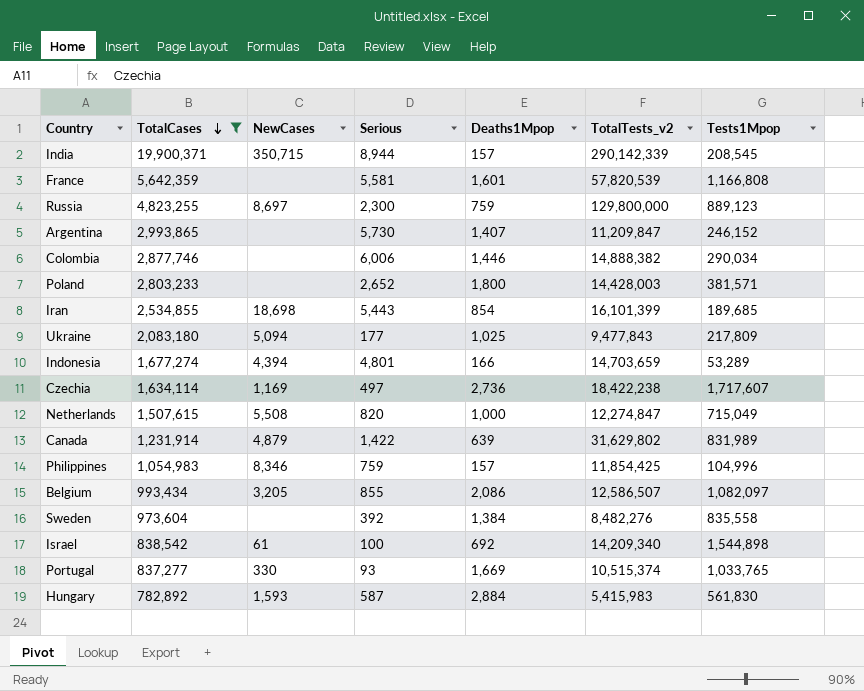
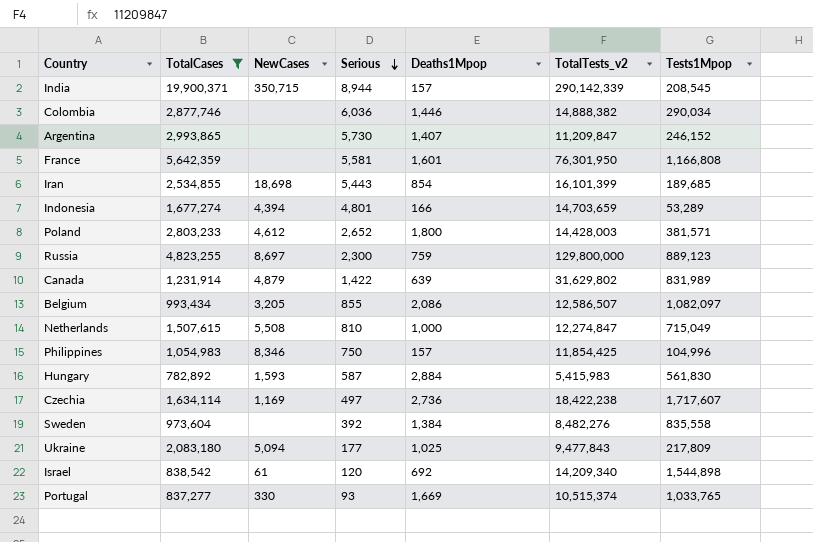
row order: TotalCases descending -> Serious descending
Colombia | Serious: 6,006 -> 6,036
France | TotalTests_v2: 57,820,539 -> 76,301,950
Poland | NewCases: none -> 4,612
Netherlands | Serious: 820 -> 810
Philippines | Serious: 759 -> 750
Israel | Serious: 100 -> 120

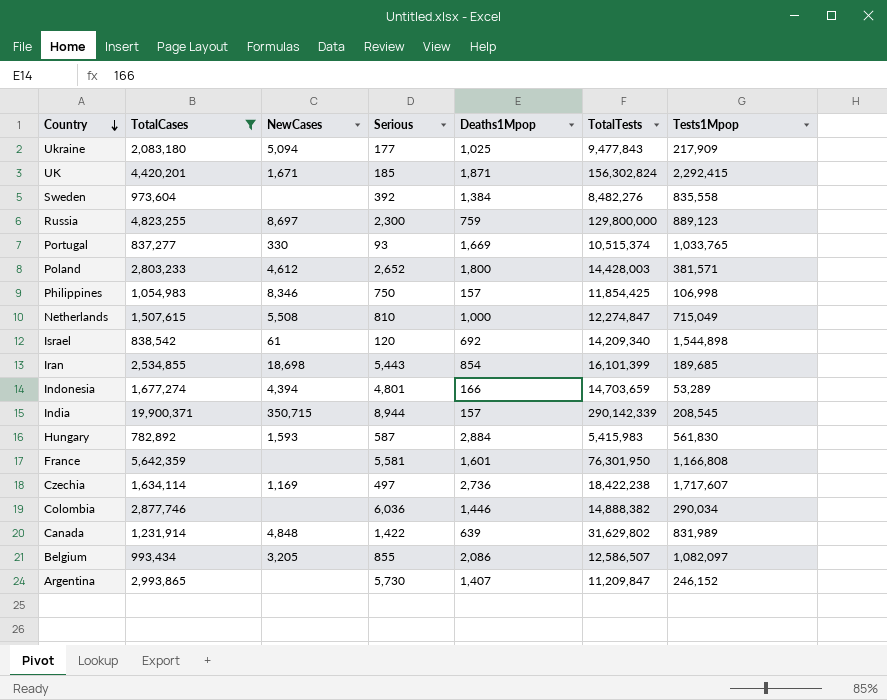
row order: Serious descending -> Country descending
column name: TotalTests_v2 -> TotalTests
Ukraine | Tests1Mpop: 217,809 -> 217,909
row UK: none -> 4,420,201 | 1,671 | 185 | 1,871 | 156,302,824 | 2,292,415
Philippines | Tests1Mpop: 104,996 -> 106,998
Canada | NewCases: 4,879 -> 4,848

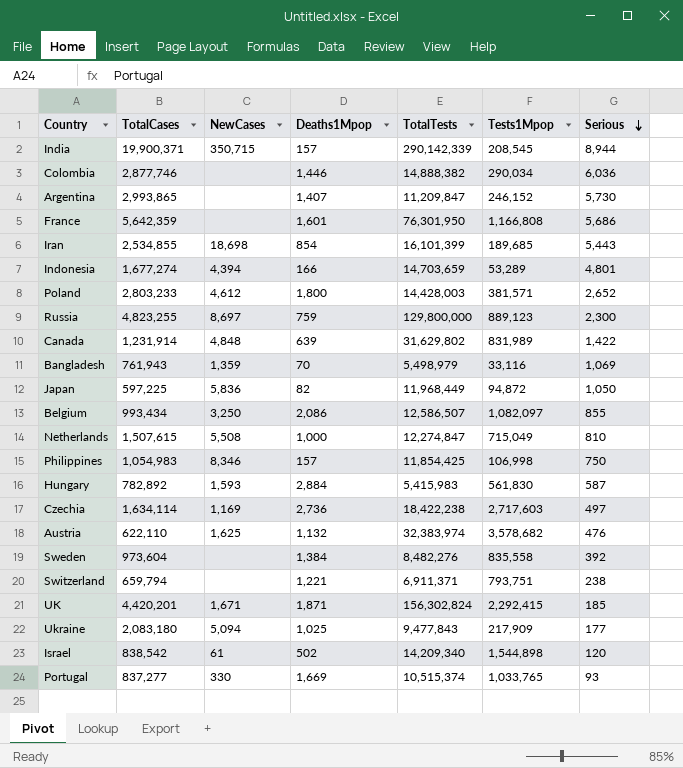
filter: TotalCases >= 782,892 -> none
row order: Country descending -> Serious descending
column Serious | position: 4 -> 7
France | Serious: 5,581 -> 5,686
Belgium | NewCases: 3,205 -> 3,250
Czechia | Tests1Mpop: 1,717,607 -> 2,717,603
Israel | Deaths1Mpop: 692 -> 502

